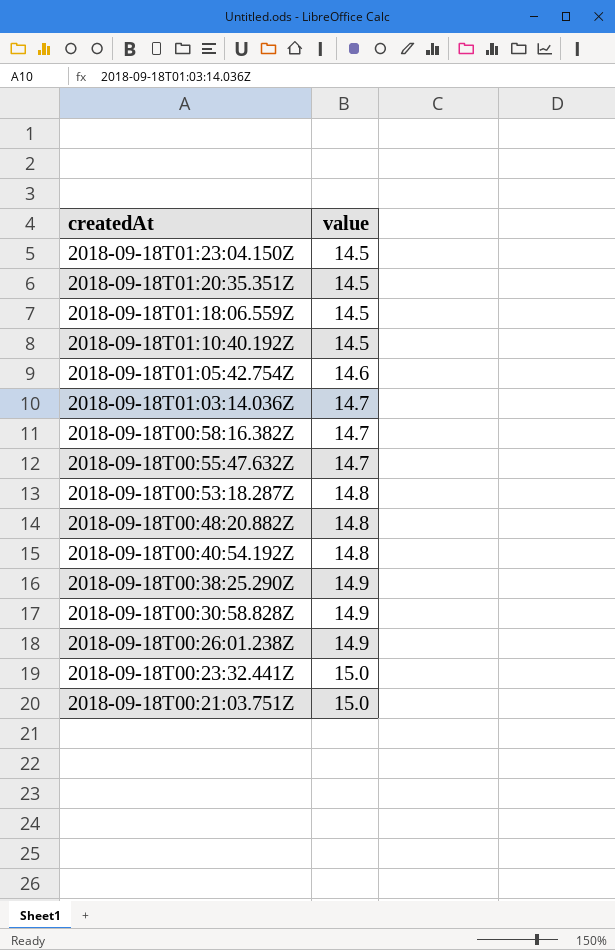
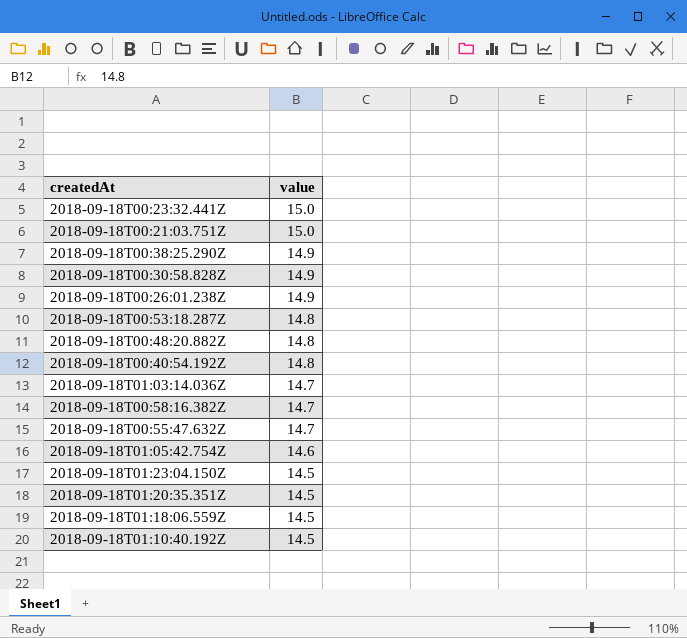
row order: createdAt descending -> value descending

